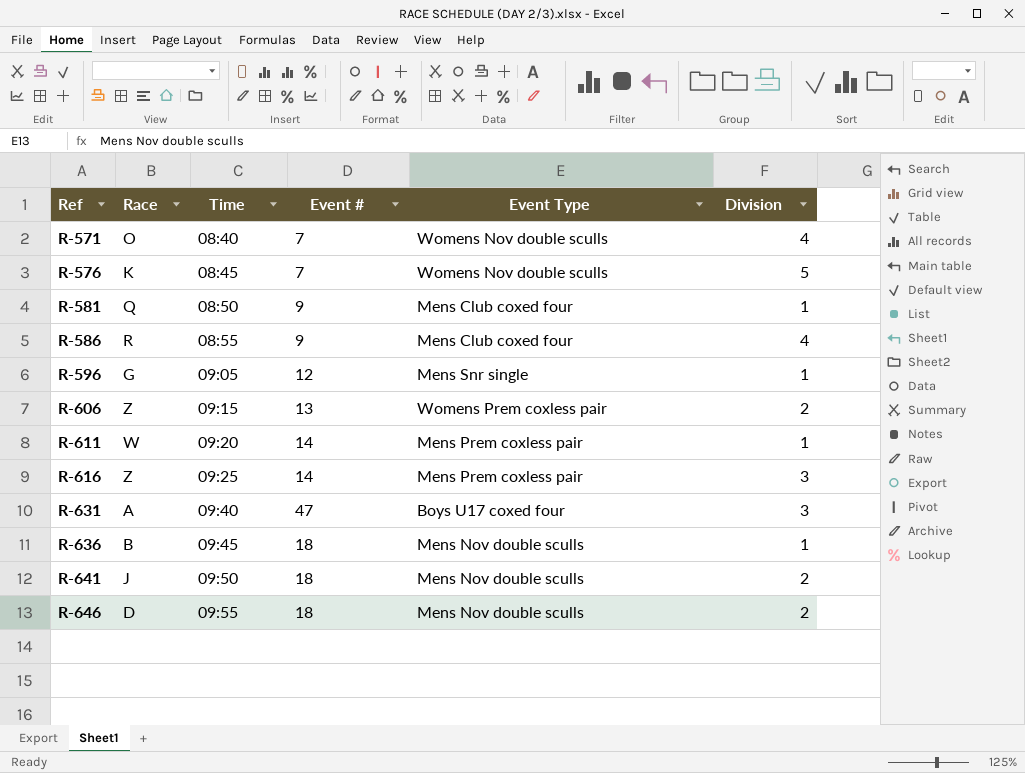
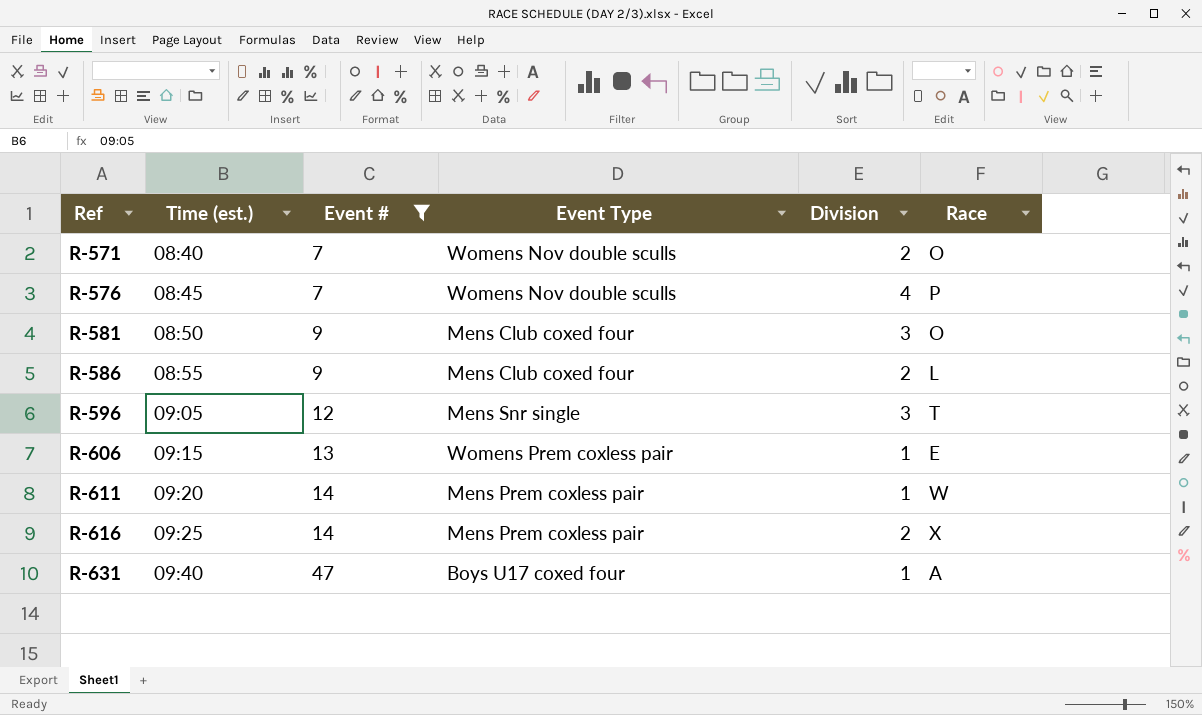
filter: none -> Event # != 18
column name: Time -> Time (est.)
column Race | position: 2 -> 6
R-571 | Division: 4 -> 2
R-576 | Division: 5 -> 4
R-576 | Race: K -> P
R-581 | Division: 1 -> 3
R-581 | Race: Q -> O
R-586 | Division: 4 -> 2
R-586 | Race: R -> L
R-596 | Division: 1 -> 3
R-596 | Race: G -> T
R-606 | Division: 2 -> 1
R-606 | Race: Z -> E
R-616 | Division: 3 -> 2
R-616 | Race: Z -> X
R-631 | Division: 3 -> 1

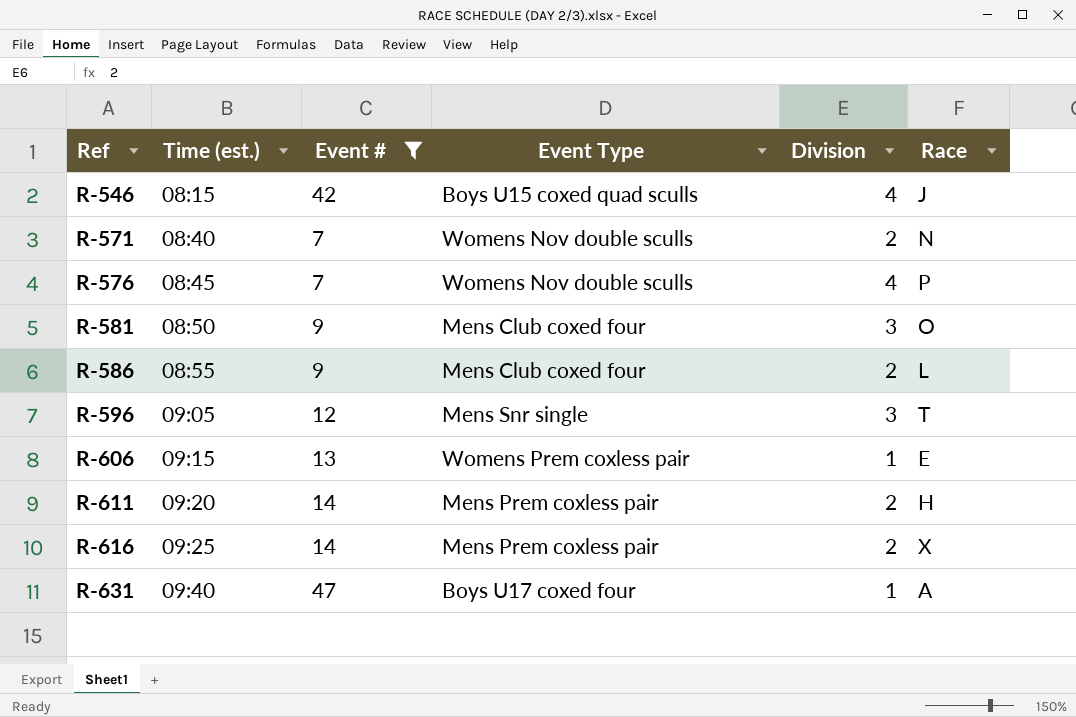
row R-546: none -> 08:15 | 42 | Boys U15 coxed quad sculls | 4 | J
R-571 | Race: O -> N
R-611 | Division: 1 -> 2
R-611 | Race: W -> H

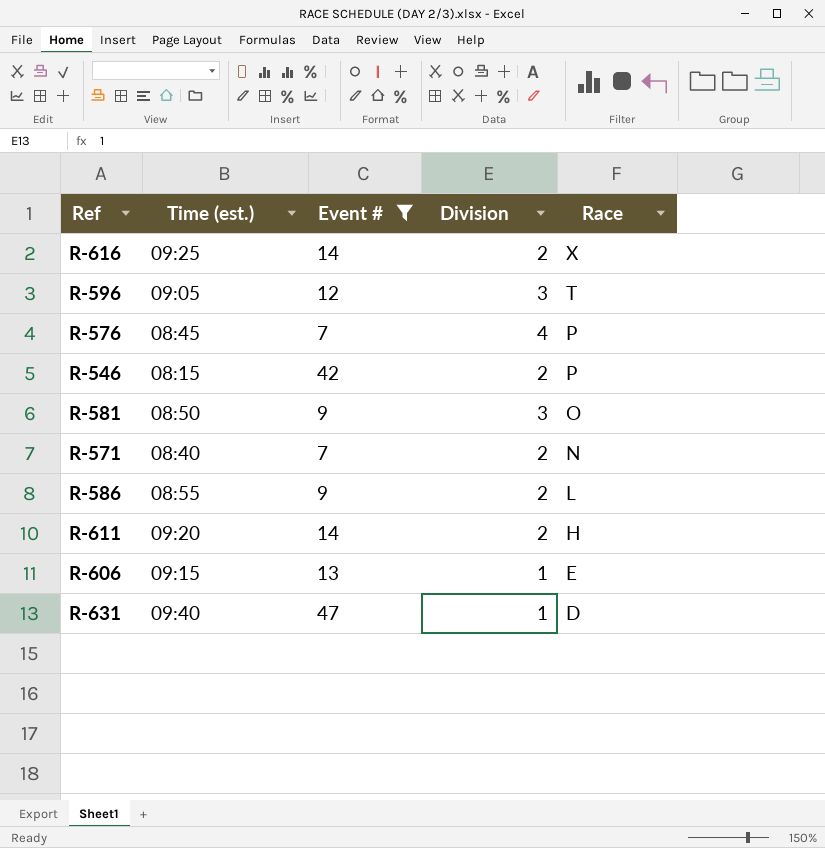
row order: Ref ascending -> Race descending
column Event Type | position: 4 -> none
R-546 | Division: 4 -> 2
R-546 | Race: J -> P
R-631 | Race: A -> D

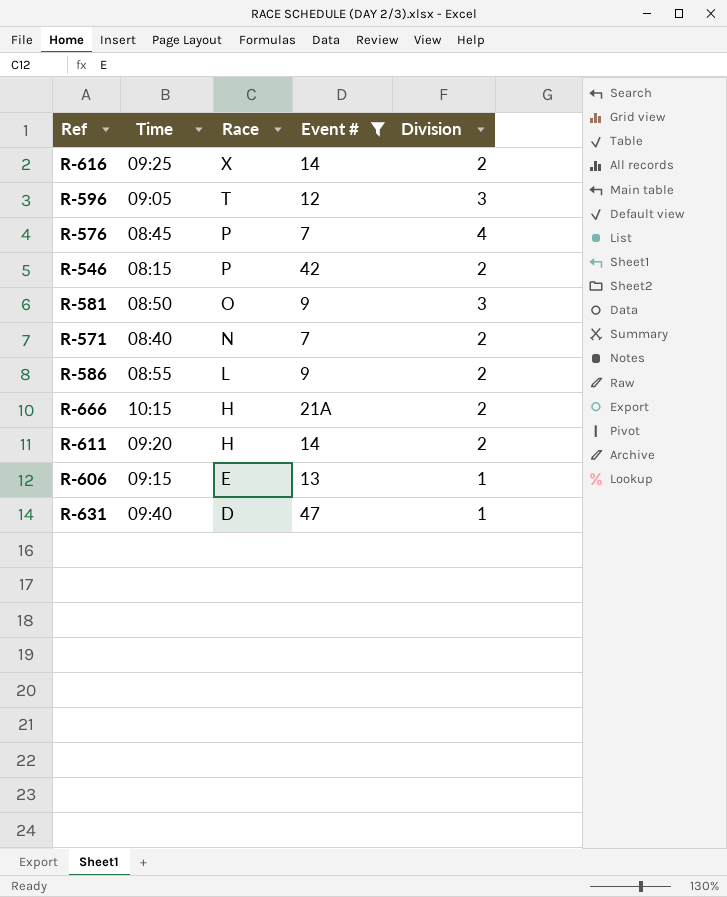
column name: Time (est.) -> Time
column Race | position: 5 -> 3
row R-666: none -> 10:15 | H | 21A | 2

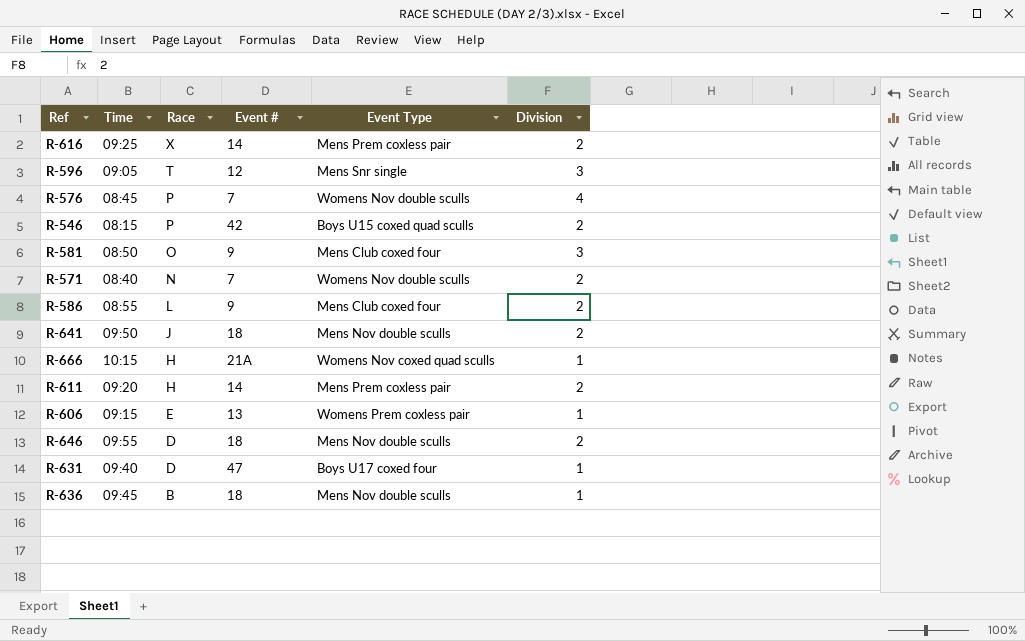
filter: Event # != 18 -> none
column Event Type | position: none -> 5
R-666 | Division: 2 -> 1

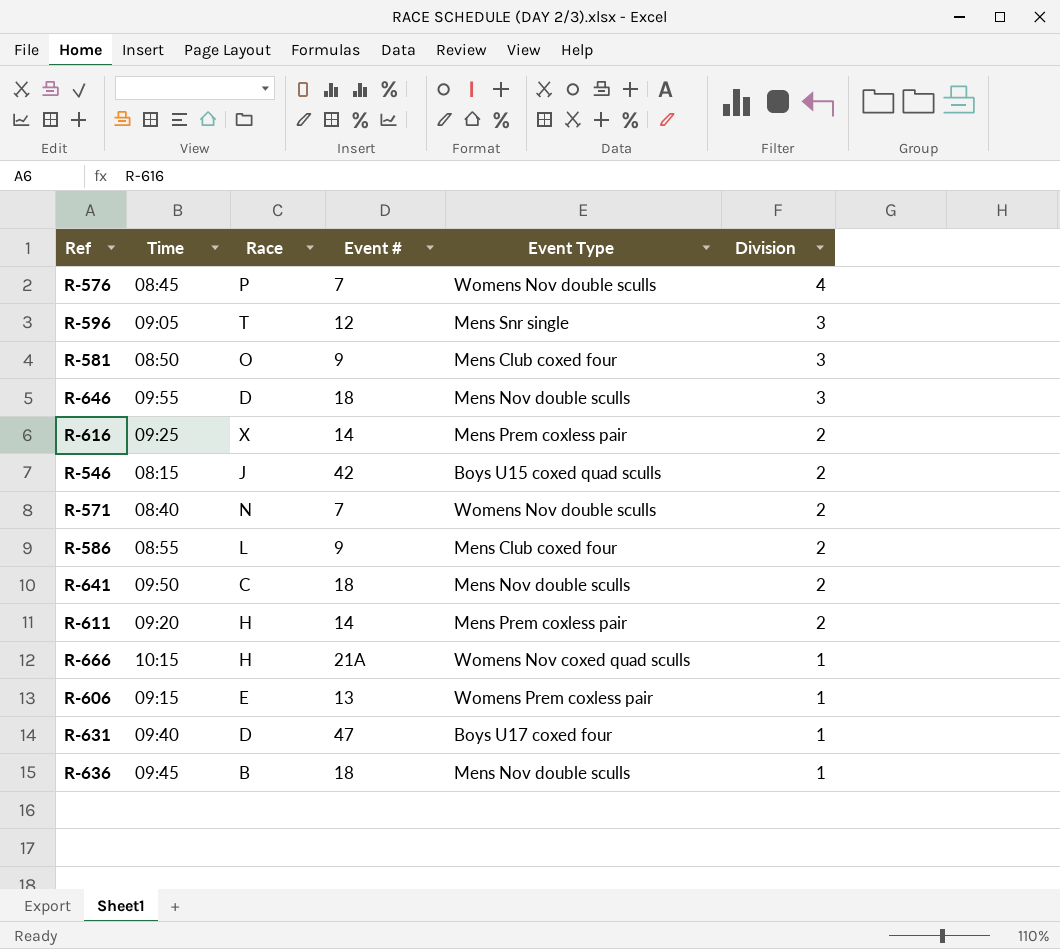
row order: Race descending -> Division descending
R-646 | Division: 2 -> 3
R-546 | Race: P -> J
R-641 | Race: J -> C

